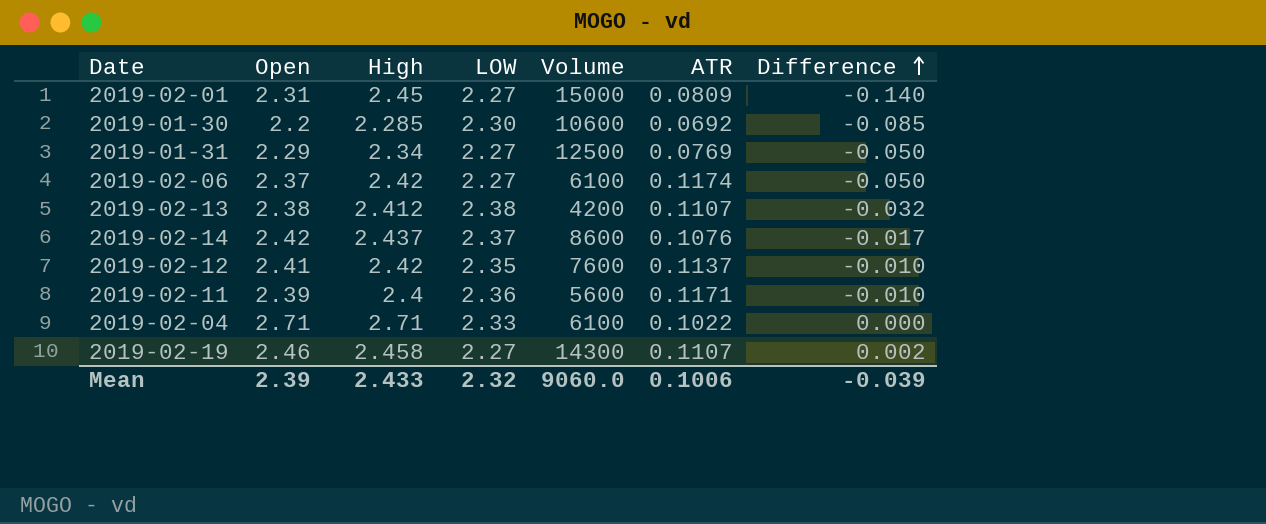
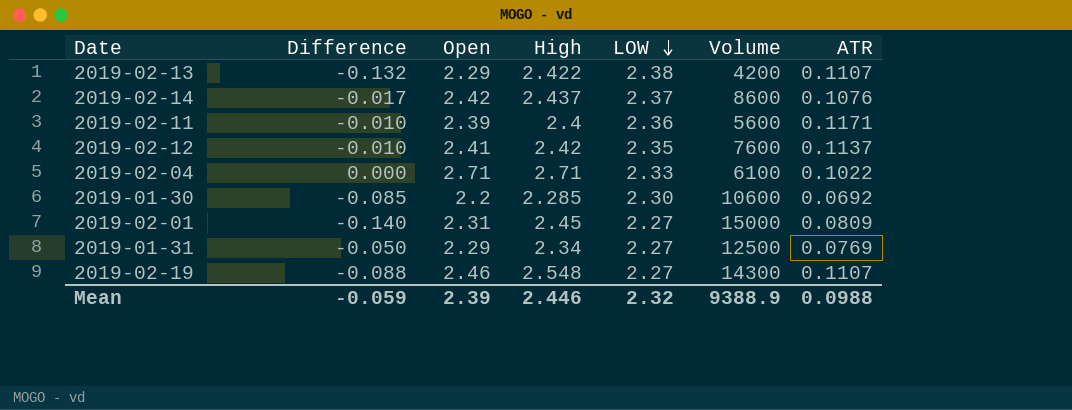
row order: Difference ascending -> LOW descending
column Difference | position: 7 -> 2
row 2019-02-06: 2.37 | 2.42 | 2.27 | 6100 | 0.1174 | -0.050 -> none
2019-02-13 | Difference: -0.032 -> -0.132
2019-02-13 | Open: 2.38 -> 2.29
2019-02-13 | High: 2.412 -> 2.422
2019-02-19 | Difference: 0.002 -> -0.088
2019-02-19 | High: 2.458 -> 2.548
Mean | Difference: -0.039 -> -0.059
Mean | High: 2.433 -> 2.446
Mean | Volume: 9060.0 -> 9388.9
Mean | ATR: 0.1006 -> 0.0988

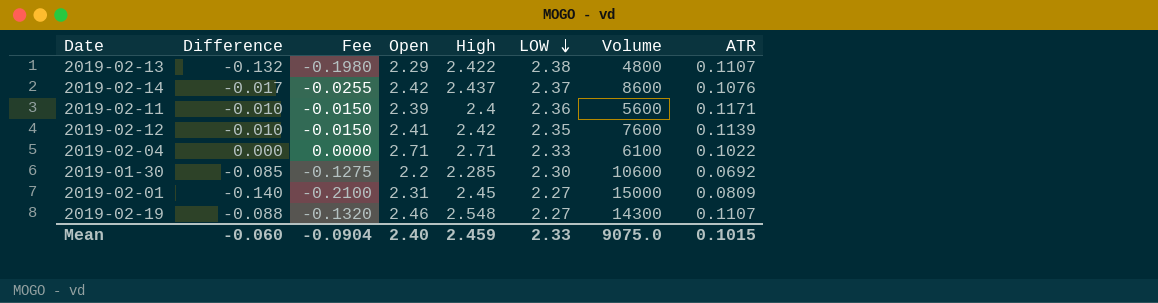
column Fee | formula: none -> [Difference] * 1.5
row 2019-01-31: -0.050 | 2.29 | 2.34 | 2.27 | 12500 | 0.0769 -> none
2019-02-13 | Volume: 4200 -> 4800
2019-02-12 | ATR: 0.1137 -> 0.1139
Mean | Difference: -0.059 -> -0.060
Mean | Open: 2.39 -> 2.40
Mean | High: 2.446 -> 2.459
Mean | LOW: 2.32 -> 2.33
Mean | Volume: 9388.9 -> 9075.0
Mean | ATR: 0.0988 -> 0.1015

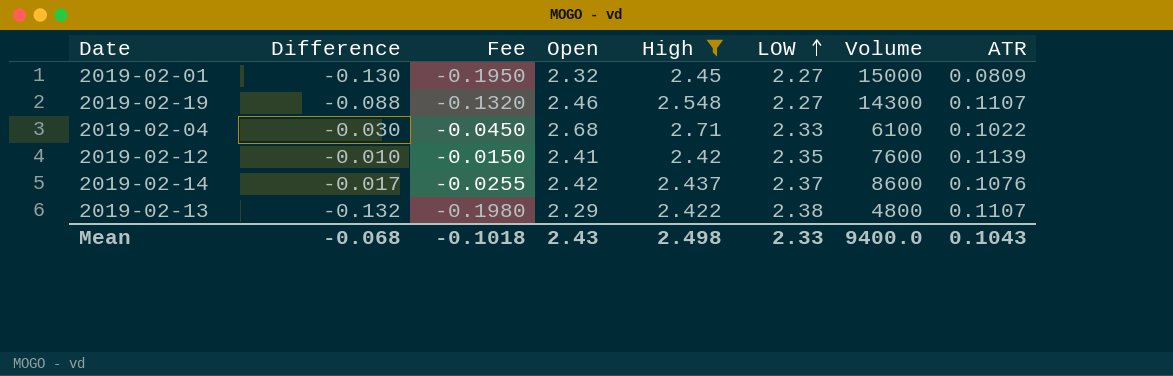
filter: none -> High >= 2.42
row order: LOW descending -> LOW ascending
2019-02-01 | Difference: -0.140 -> -0.130
2019-02-01 | Fee: -0.2100 -> -0.1950
2019-02-01 | Open: 2.31 -> 2.32
2019-02-04 | Difference: 0.000 -> -0.030
2019-02-04 | Fee: 0.0000 -> -0.0450
2019-02-04 | Open: 2.71 -> 2.68
Mean | Difference: -0.060 -> -0.068
Mean | Fee: -0.0904 -> -0.1018
Mean | Open: 2.40 -> 2.43
Mean | High: 2.459 -> 2.498
Mean | Volume: 9075.0 -> 9400.0
Mean | ATR: 0.1015 -> 0.1043

